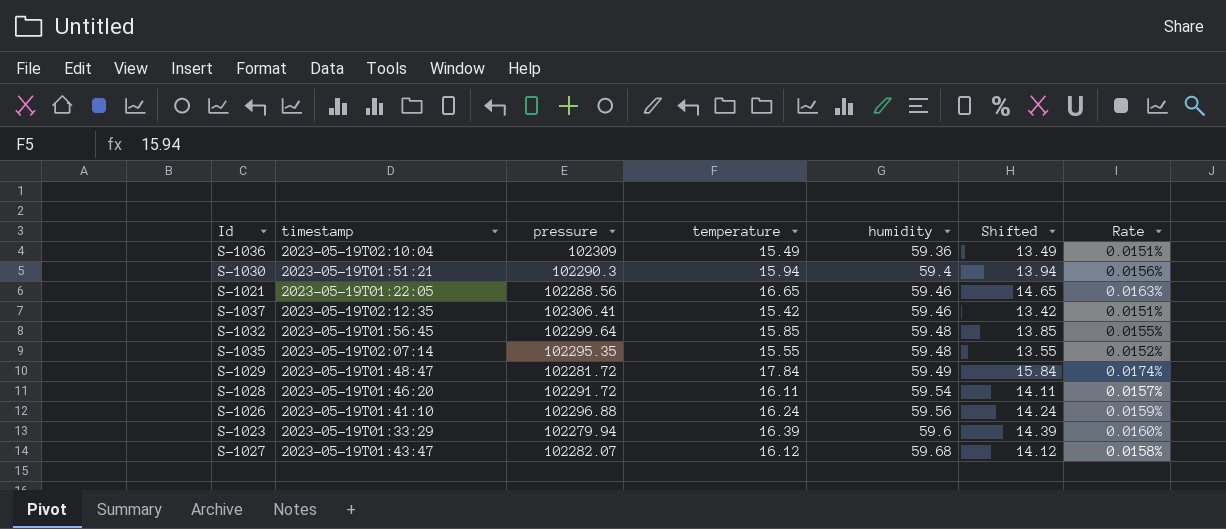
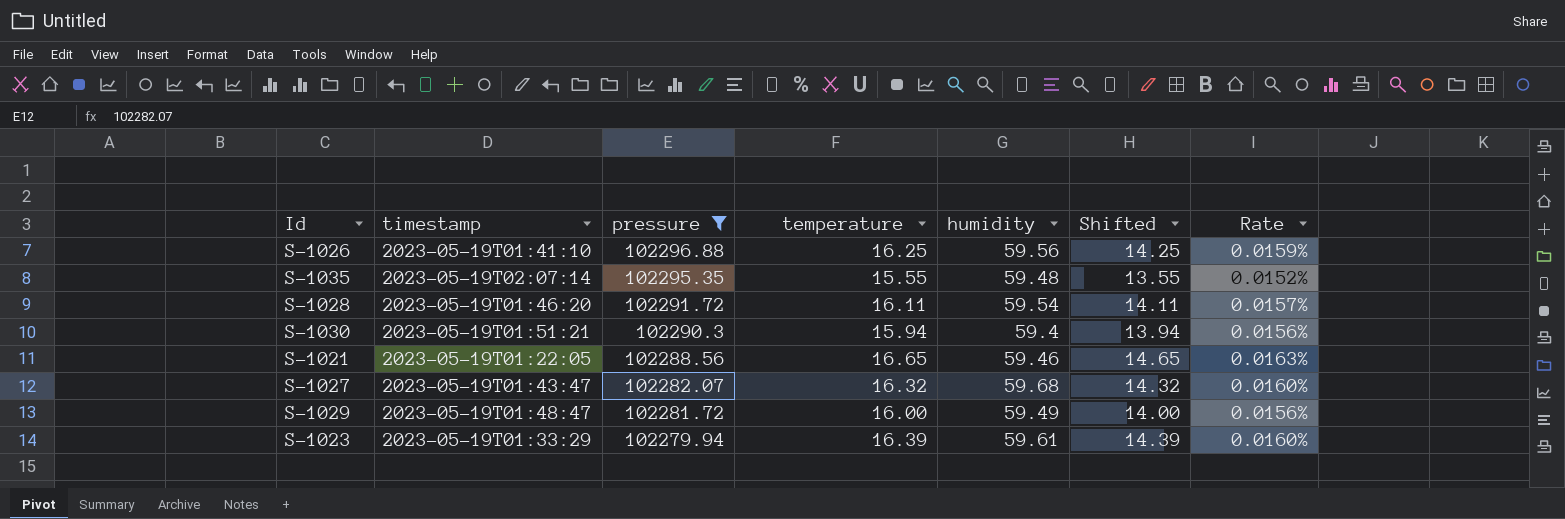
filter: none -> pressure <= 102296.88
row order: humidity ascending -> pressure descending
S-1026 | temperature: 16.24 -> 16.25
S-1026 | Shifted: 14.24 -> 14.25
S-1027 | temperature: 16.12 -> 16.32
S-1027 | Shifted: 14.12 -> 14.32
S-1027 | Rate: 0.0158% -> 0.0160%
S-1029 | temperature: 17.84 -> 16.00
S-1029 | Shifted: 15.84 -> 14.00
S-1029 | Rate: 0.0174% -> 0.0156%
S-1023 | humidity: 59.6 -> 59.61

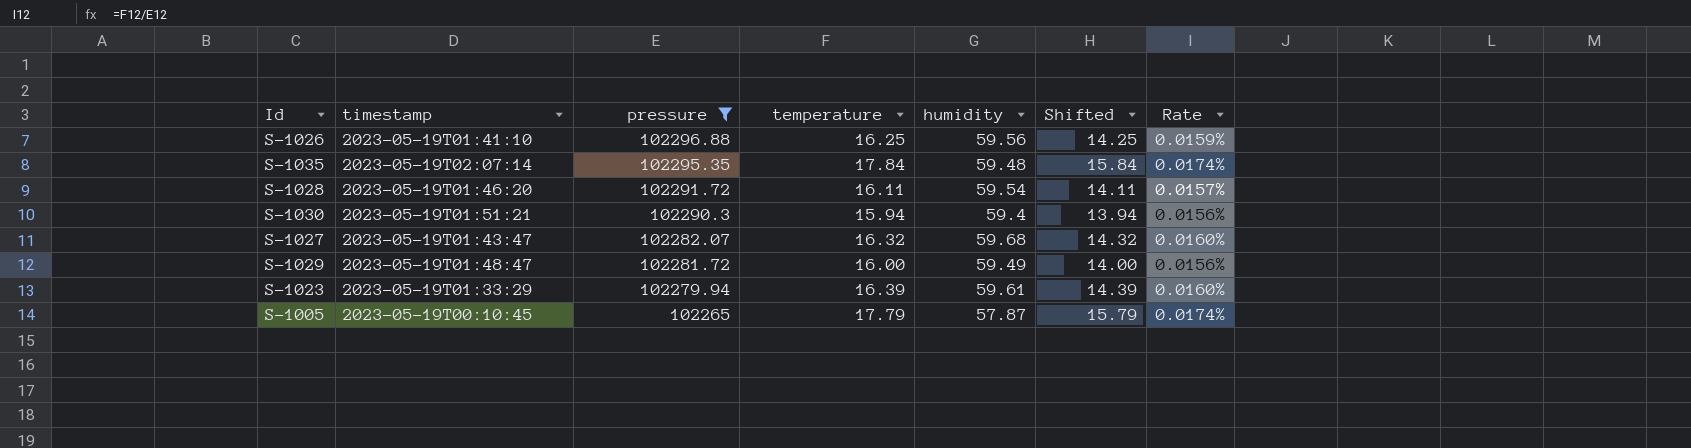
row S-1021: 2023-05-19T01:22:05 | 102288.56 | 16.65 | 59.46 | 14.65 | 0.0163% -> none
S-1035 | temperature: 15.55 -> 17.84
S-1035 | Shifted: 13.55 -> 15.84
S-1035 | Rate: 0.0152% -> 0.0174%
row S-1005: none -> 2023-05-19T00:10:45 | 102265 | 17.79 | 57.87 | 15.79 | 0.0174%

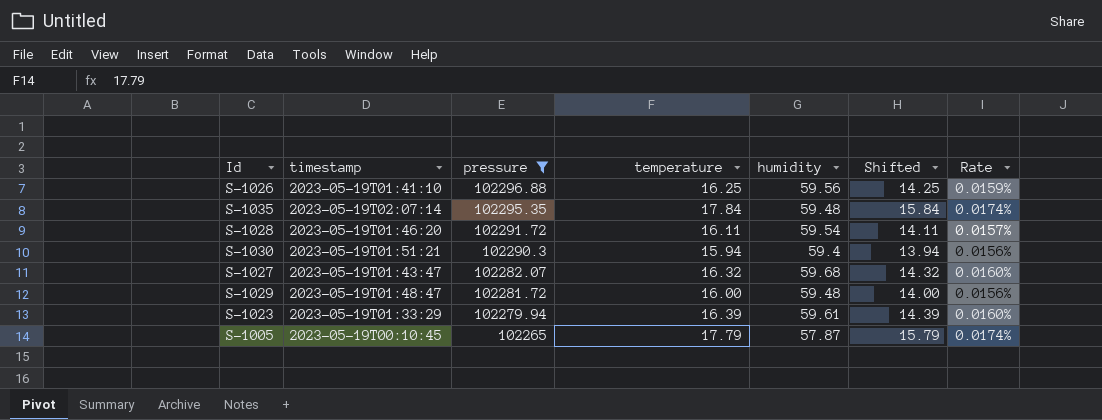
S-1029 | humidity: 59.49 -> 59.48

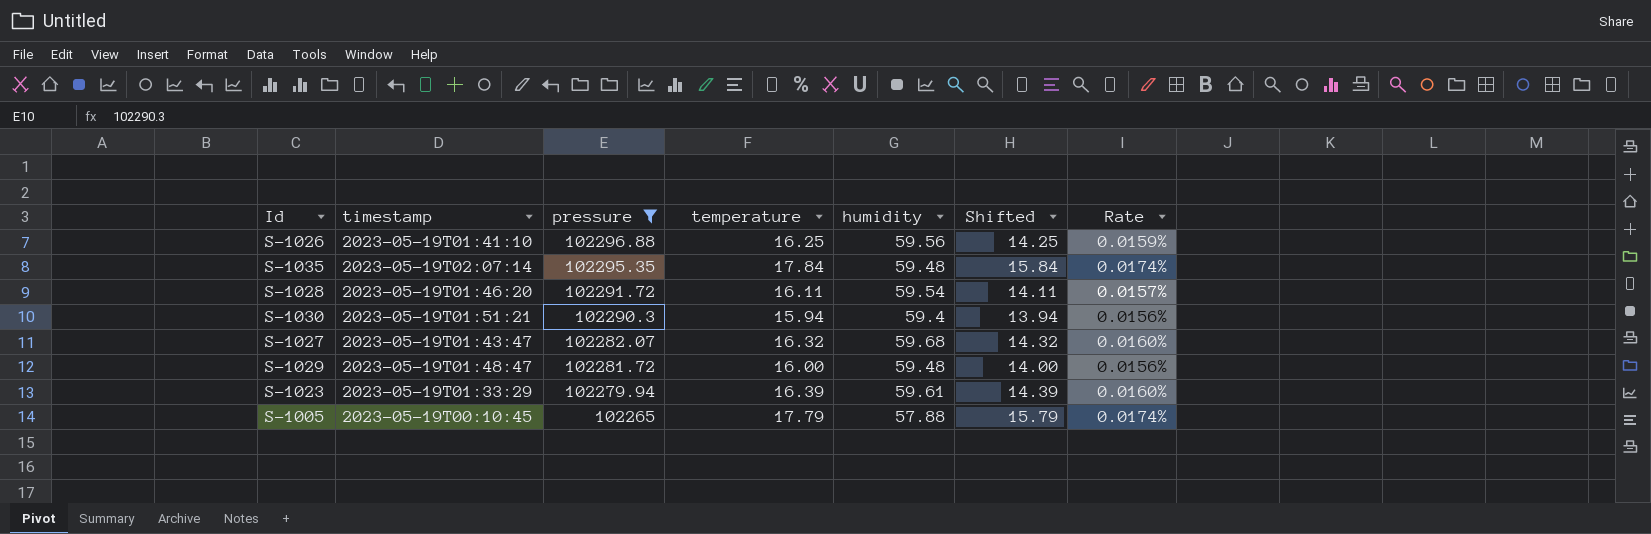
S-1005 | humidity: 57.87 -> 57.88

